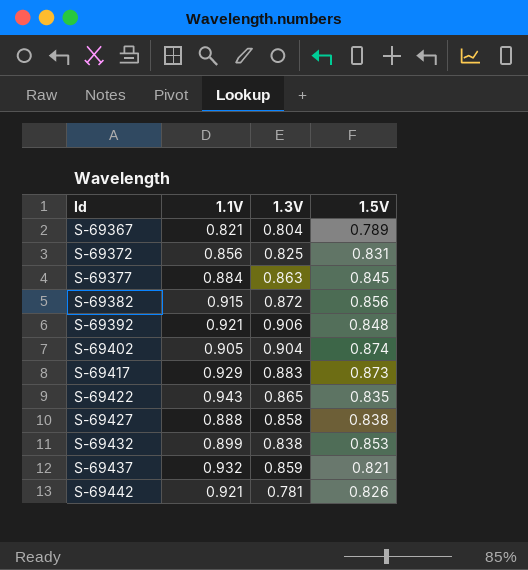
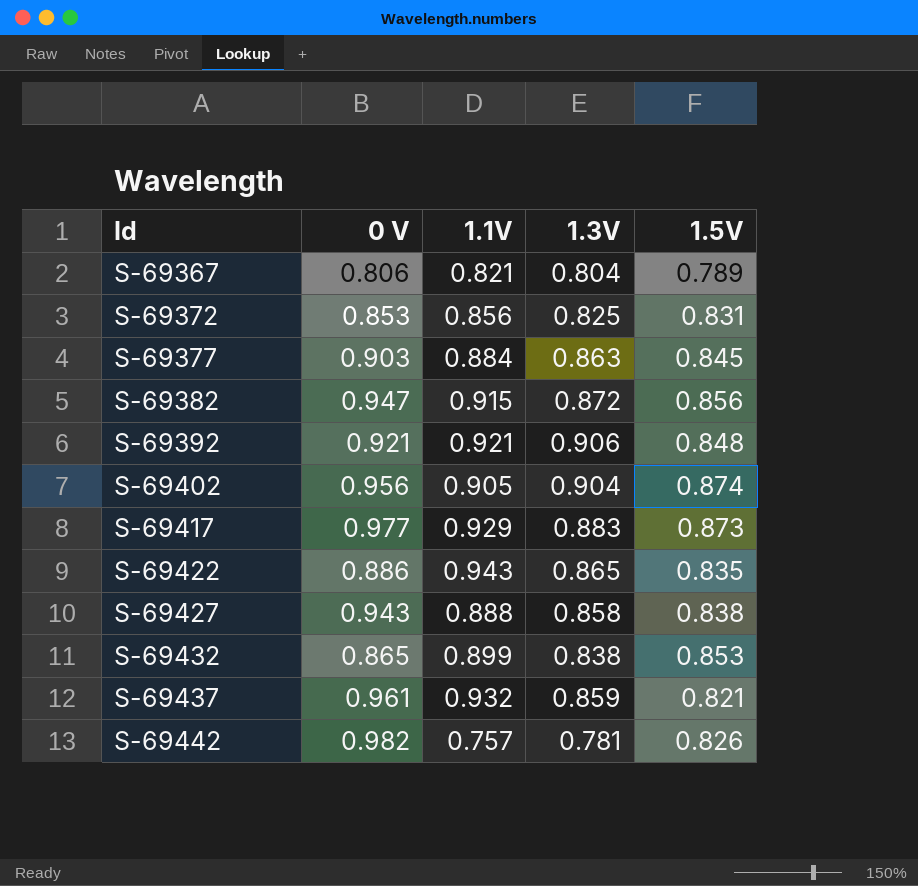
column 0 V | position: none -> 2
S-69442 | 1.1V: 0.921 -> 0.757

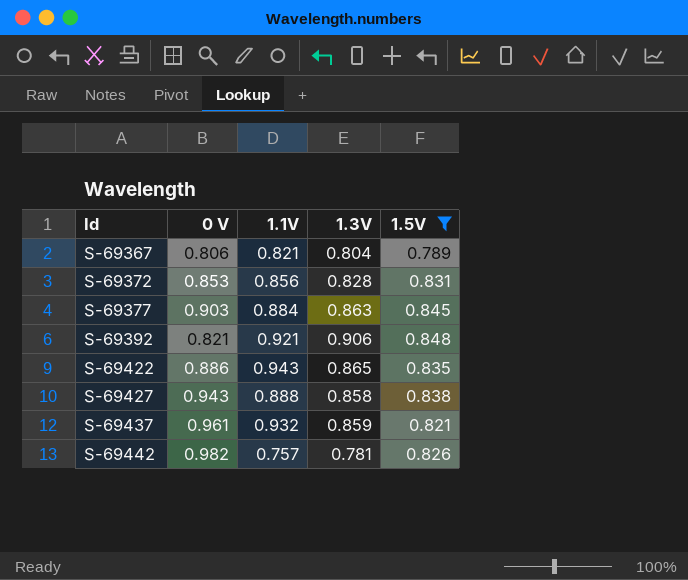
filter: none -> 1.5V <= 0.848
S-69372 | 1.3V: 0.825 -> 0.828
S-69392 | 0 V: 0.921 -> 0.821

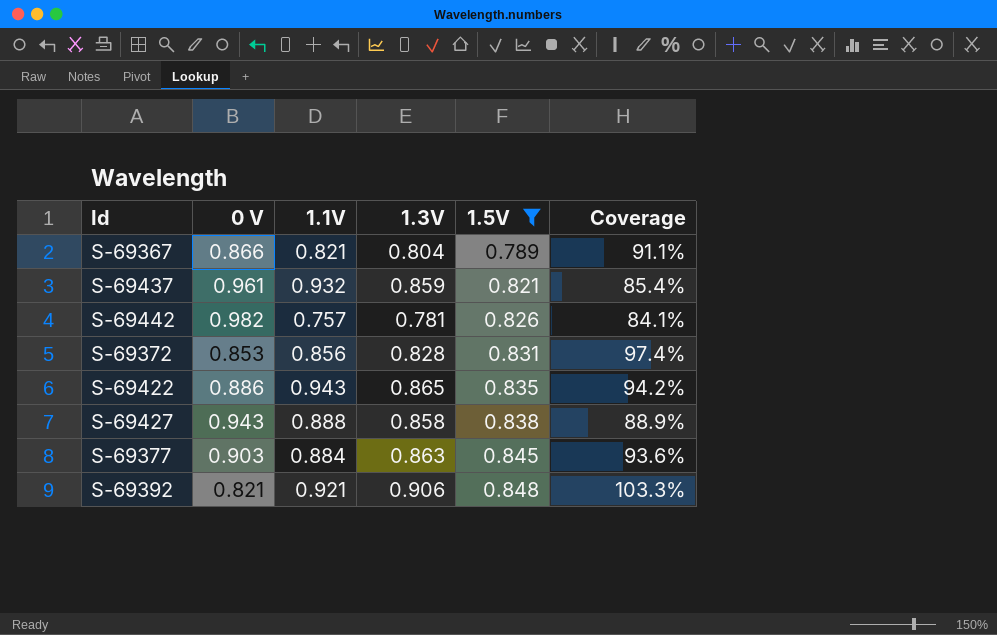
row order: Id ascending -> 1.5V ascending
column Coverage | formula: none -> [1.5V] / [0 V]
S-69367 | 0 V: 0.806 -> 0.866

